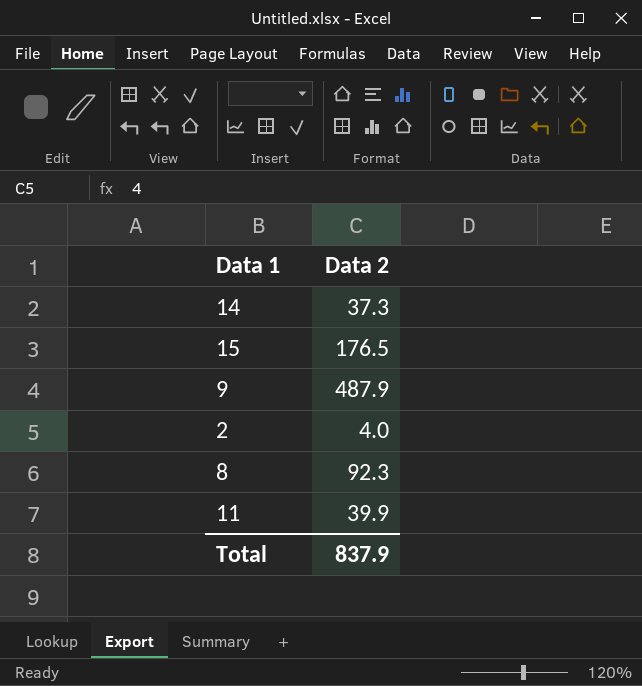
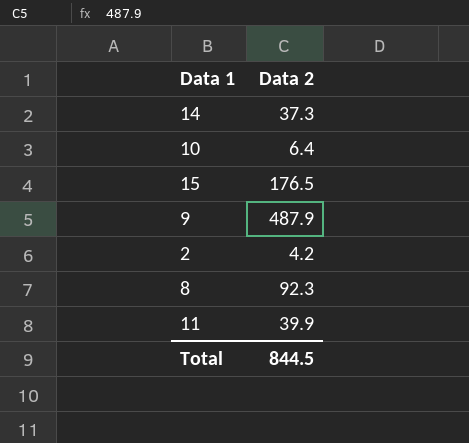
row 10: none -> 6.4
2 | Data 2: 4.0 -> 4.2
Total | Data 2: 837.9 -> 844.5

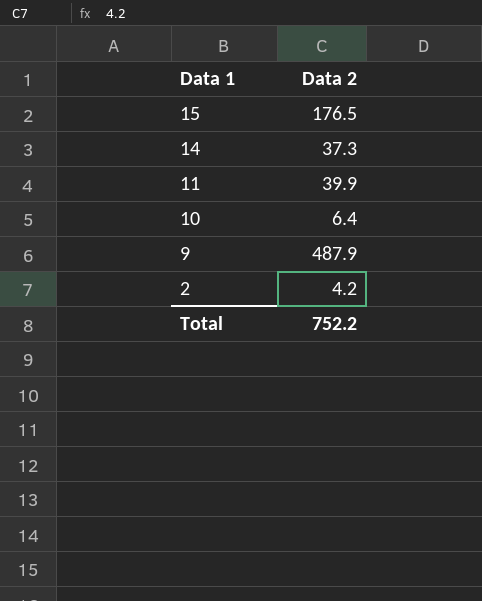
row order: none -> Data 1 descending
row 8: 92.3 -> none
Total | Data 2: 844.5 -> 752.2

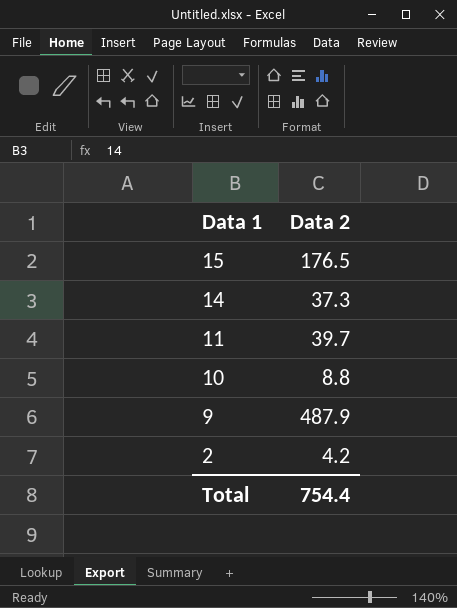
11 | Data 2: 39.9 -> 39.7
10 | Data 2: 6.4 -> 8.8
Total | Data 2: 752.2 -> 754.4

